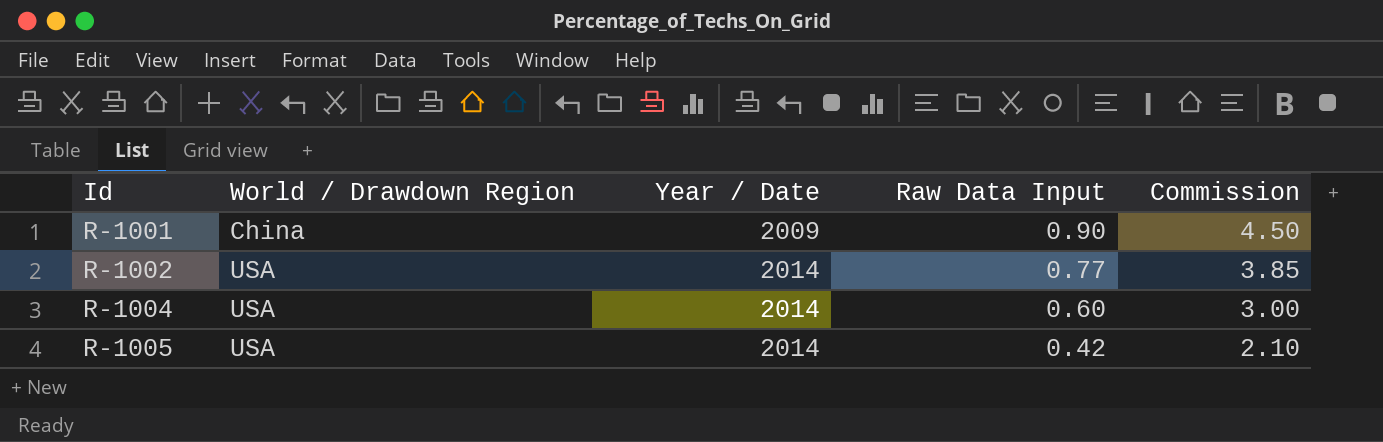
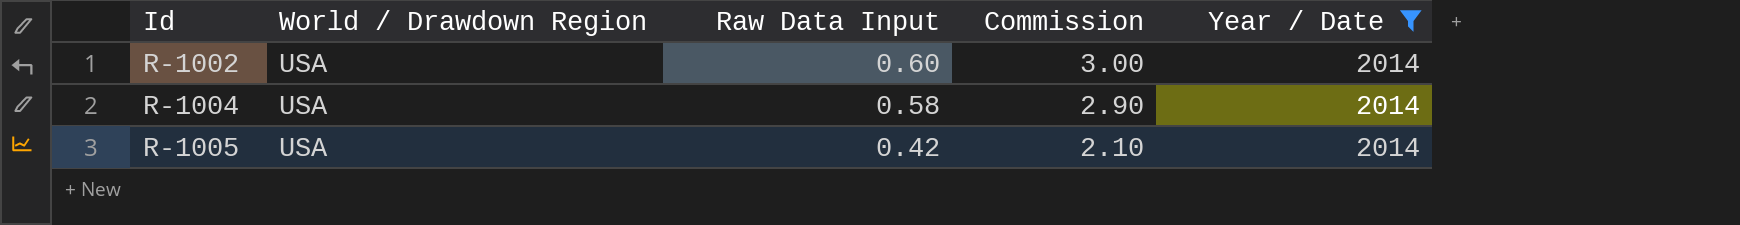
filter: none -> Year / Date = 2014
column Year / Date | position: 3 -> 5
R-1002 | Raw Data Input: 0.77 -> 0.60
R-1002 | Commission: 3.85 -> 3.00
R-1004 | Raw Data Input: 0.60 -> 0.58
R-1004 | Commission: 3.00 -> 2.90

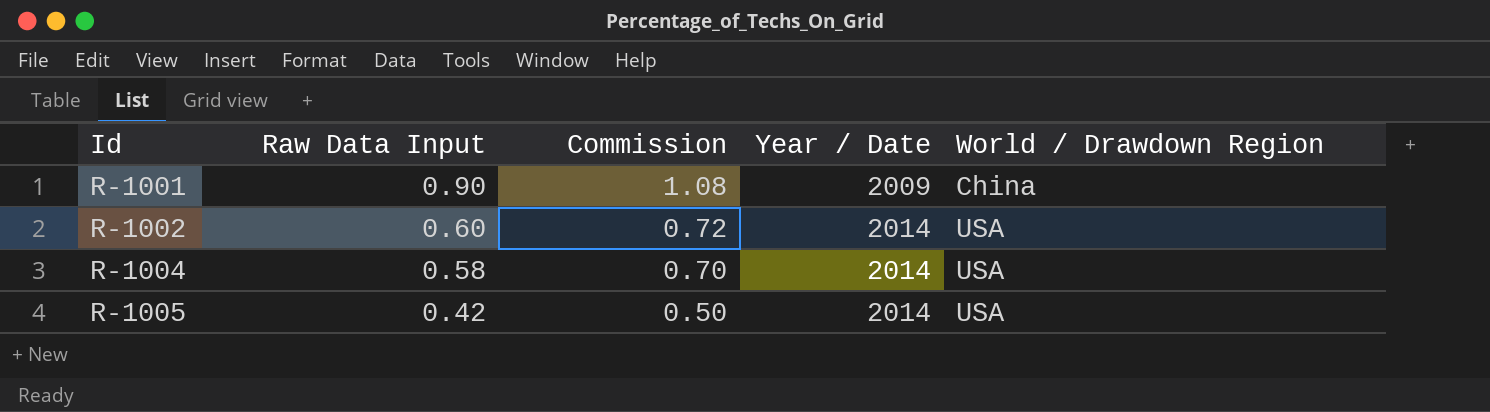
filter: Year / Date = 2014 -> none
column Commission | formula: [Raw Data Input] * 5 -> [Raw Data Input] * 1.2
column World / Drawdown Region | position: 2 -> 5

